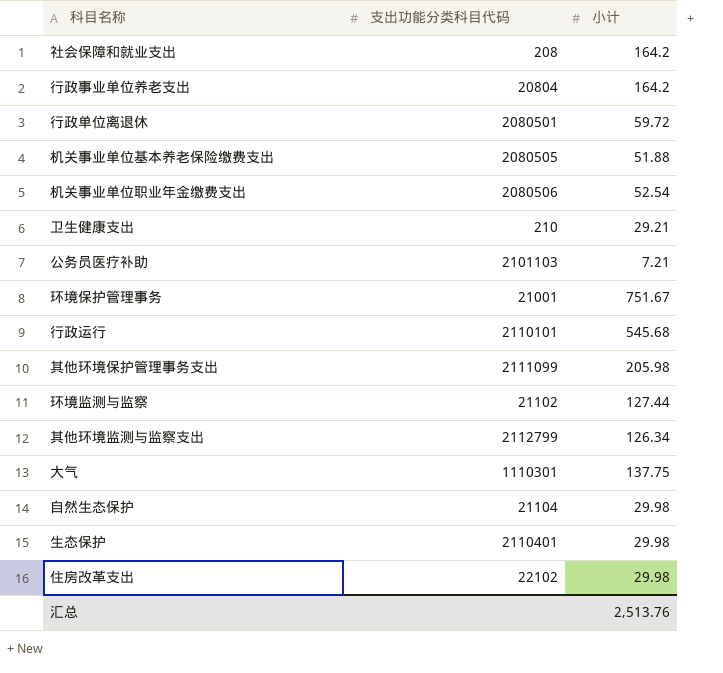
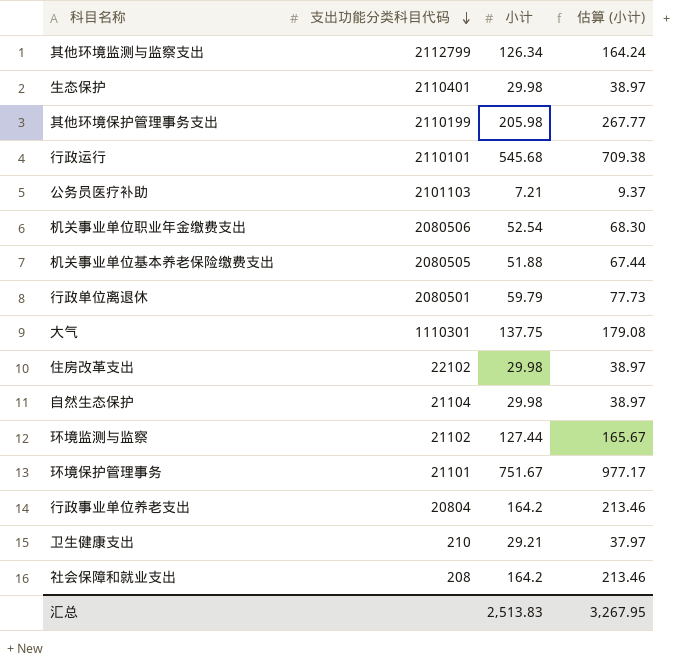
row order: none -> 支出功能分类科目代码 descending
column 估算 (小计) | formula: none -> [小计] * 1.3
其他环境保护管理事务支出 | 支出功能分类科目代码: 2111099 -> 2110199
行政单位离退休 | 小计: 59.72 -> 59.79
环境保护管理事务 | 支出功能分类科目代码: 21001 -> 21101
汇总 | 小计: 2,513.76 -> 2,513.83

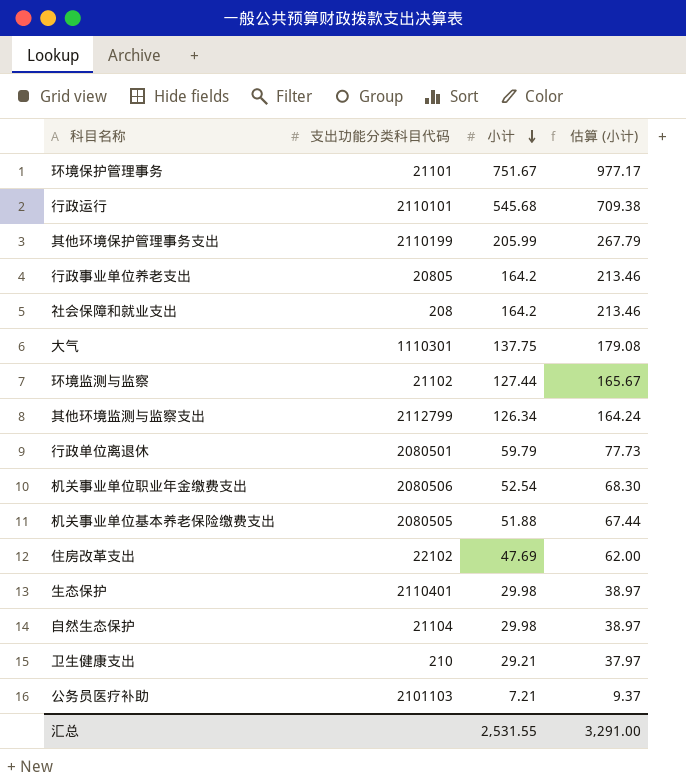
row order: 支出功能分类科目代码 descending -> 小计 descending
其他环境保护管理事务支出 | 小计: 205.98 -> 205.99
其他环境保护管理事务支出 | 估算 (小计): 267.77 -> 267.79
行政事业单位养老支出 | 支出功能分类科目代码: 20804 -> 20805
住房改革支出 | 小计: 29.98 -> 47.69
住房改革支出 | 估算 (小计): 38.97 -> 62.00
汇总 | 小计: 2,513.83 -> 2,531.55
汇总 | 估算 (小计): 3,267.95 -> 3,291.00

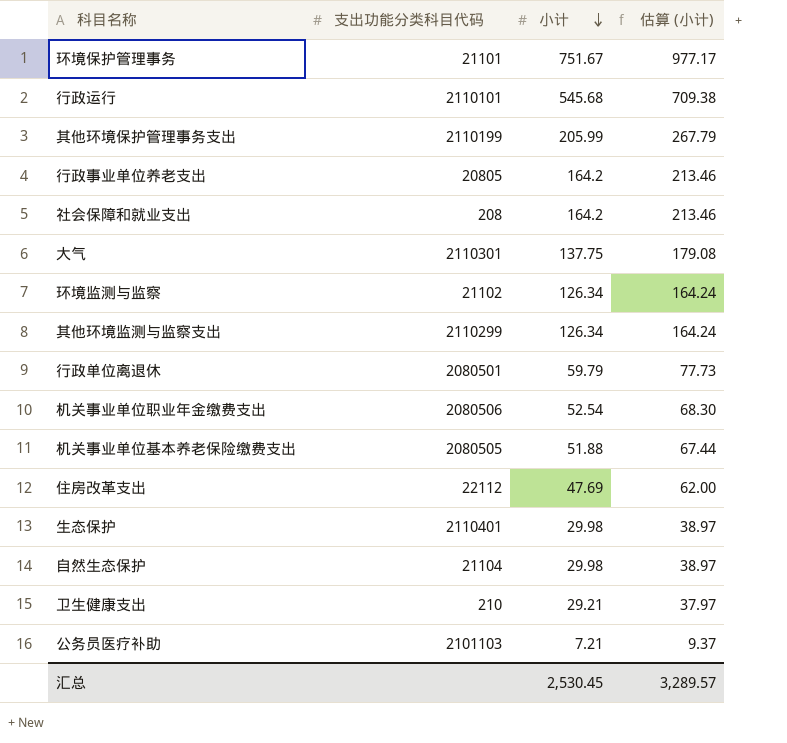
大气 | 支出功能分类科目代码: 1110301 -> 2110301
环境监测与监察 | 小计: 127.44 -> 126.34
环境监测与监察 | 估算 (小计): 165.67 -> 164.24
其他环境监测与监察支出 | 支出功能分类科目代码: 2112799 -> 2110299
住房改革支出 | 支出功能分类科目代码: 22102 -> 22112
汇总 | 小计: 2,531.55 -> 2,530.45
汇总 | 估算 (小计): 3,291.00 -> 3,289.57

